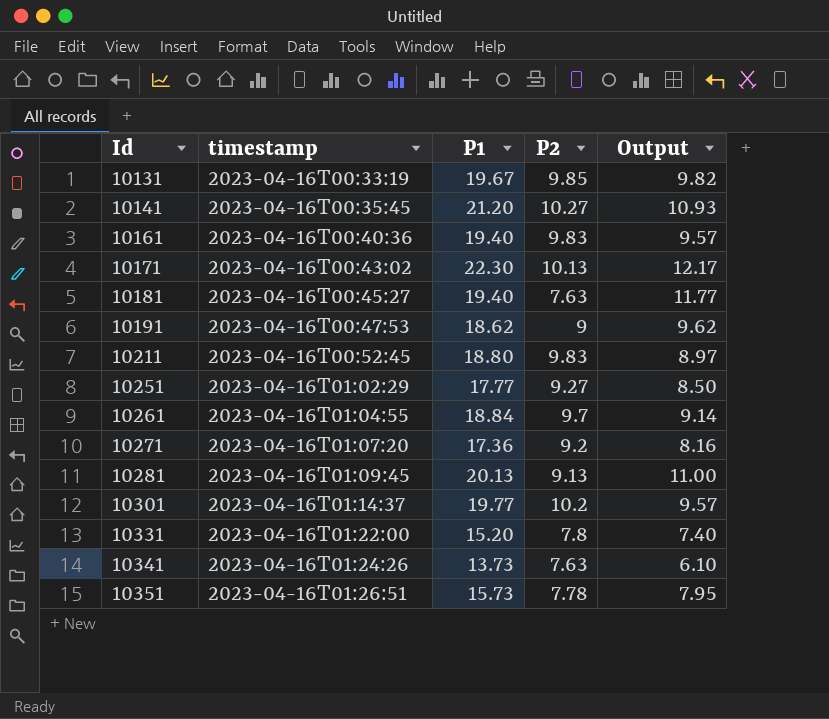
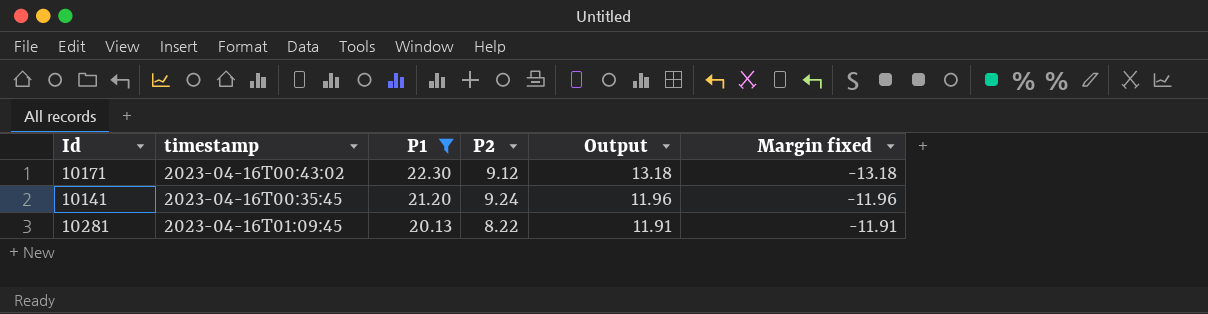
filter: none -> P1 >= 20.13
row order: Id ascending -> P1 descending
column Margin fixed | formula: none -> [P2] - [P1]
10171 | P2: 10.13 -> 9.12
10171 | Output: 12.17 -> 13.18
10141 | P2: 10.27 -> 9.24
10141 | Output: 10.93 -> 11.96
10281 | P2: 9.13 -> 8.22
10281 | Output: 11.00 -> 11.91

